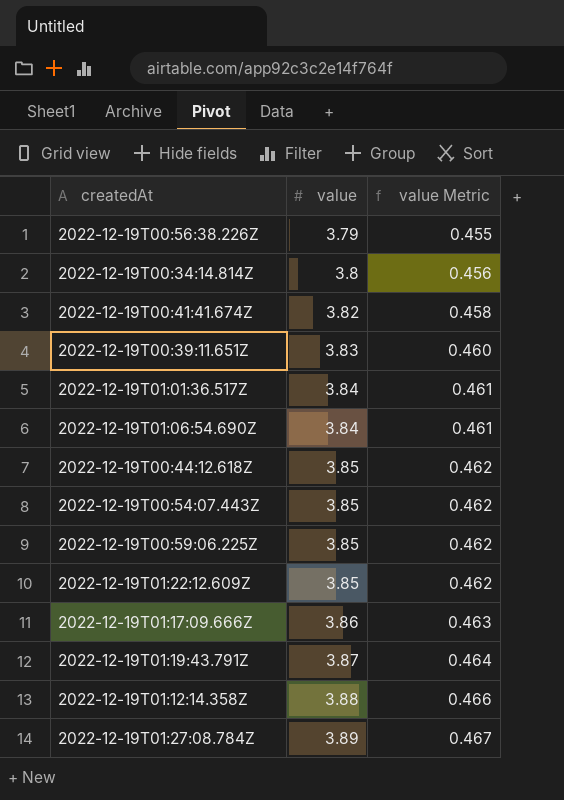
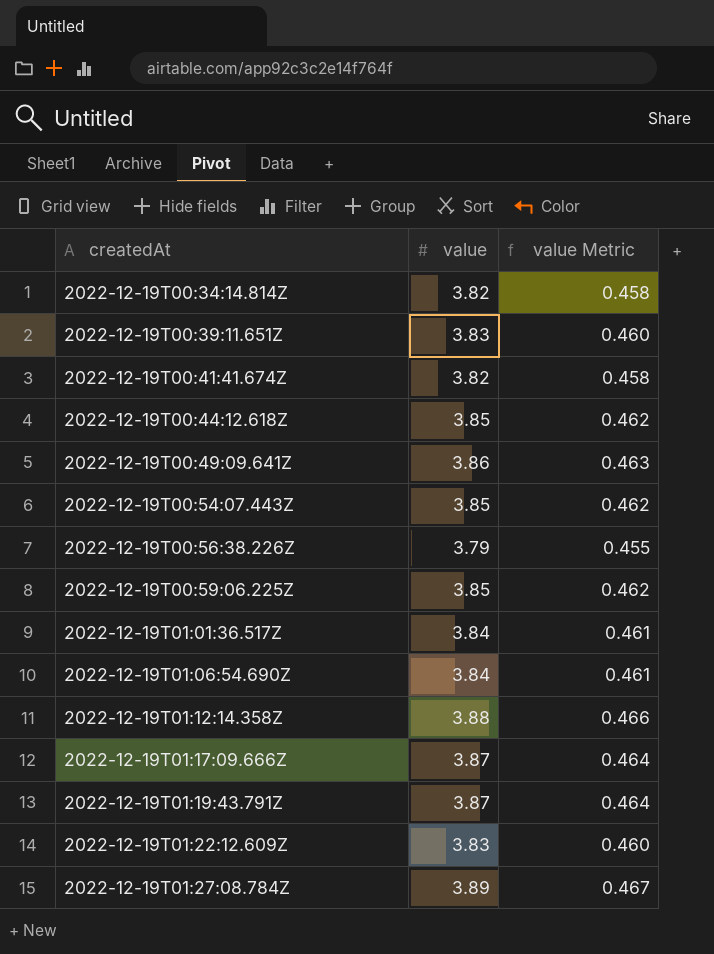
row order: value ascending -> createdAt ascending
2022-12-19T00:34:14.814Z | value: 3.8 -> 3.82
2022-12-19T00:34:14.814Z | value Metric: 0.456 -> 0.458
row 2022-12-19T00:49:09.641Z: none -> 3.86 | 0.463
2022-12-19T01:17:09.666Z | value: 3.86 -> 3.87
2022-12-19T01:17:09.666Z | value Metric: 0.463 -> 0.464
2022-12-19T01:22:12.609Z | value: 3.85 -> 3.83
2022-12-19T01:22:12.609Z | value Metric: 0.462 -> 0.460

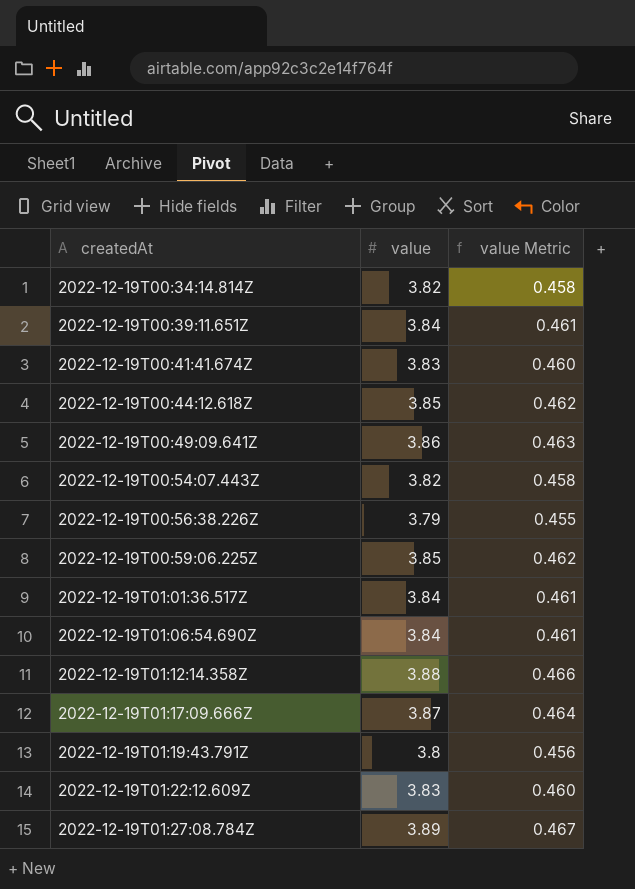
2022-12-19T00:39:11.651Z | value: 3.83 -> 3.84
2022-12-19T00:39:11.651Z | value Metric: 0.460 -> 0.461
2022-12-19T00:41:41.674Z | value: 3.82 -> 3.83
2022-12-19T00:41:41.674Z | value Metric: 0.458 -> 0.460
2022-12-19T00:54:07.443Z | value: 3.85 -> 3.82
2022-12-19T00:54:07.443Z | value Metric: 0.462 -> 0.458
2022-12-19T01:19:43.791Z | value: 3.87 -> 3.8
2022-12-19T01:19:43.791Z | value Metric: 0.464 -> 0.456

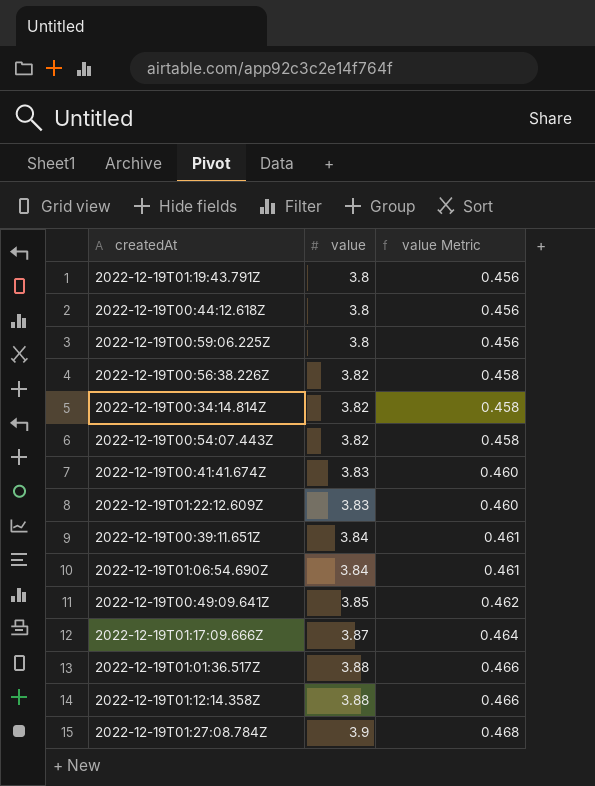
row order: createdAt ascending -> value ascending
2022-12-19T00:44:12.618Z | value: 3.85 -> 3.8
2022-12-19T00:44:12.618Z | value Metric: 0.462 -> 0.456
2022-12-19T00:59:06.225Z | value: 3.85 -> 3.8
2022-12-19T00:59:06.225Z | value Metric: 0.462 -> 0.456
2022-12-19T00:56:38.226Z | value: 3.79 -> 3.82
2022-12-19T00:56:38.226Z | value Metric: 0.455 -> 0.458
2022-12-19T00:49:09.641Z | value: 3.86 -> 3.85
2022-12-19T00:49:09.641Z | value Metric: 0.463 -> 0.462
2022-12-19T01:01:36.517Z | value: 3.84 -> 3.88
2022-12-19T01:01:36.517Z | value Metric: 0.461 -> 0.466
2022-12-19T01:27:08.784Z | value: 3.89 -> 3.9
2022-12-19T01:27:08.784Z | value Metric: 0.467 -> 0.468

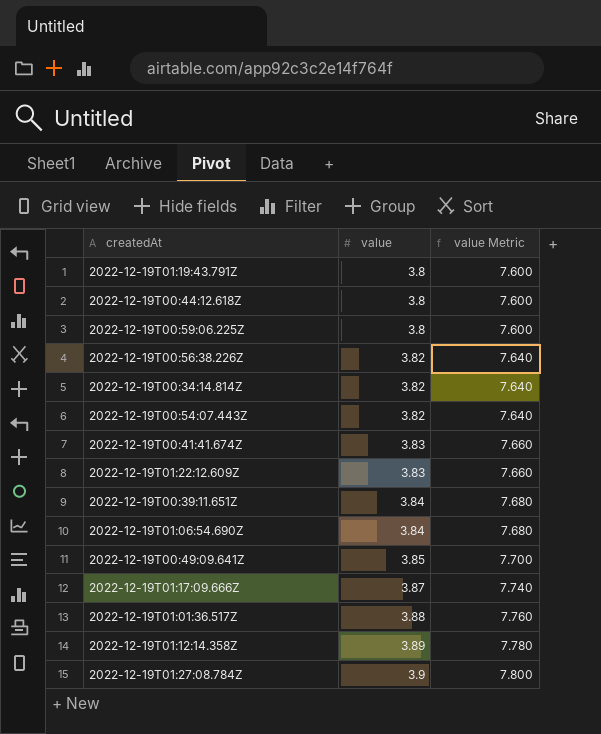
column value Metric | formula: [value] * 0.12 -> [value] * 2
2022-12-19T01:12:14.358Z | value: 3.88 -> 3.89

